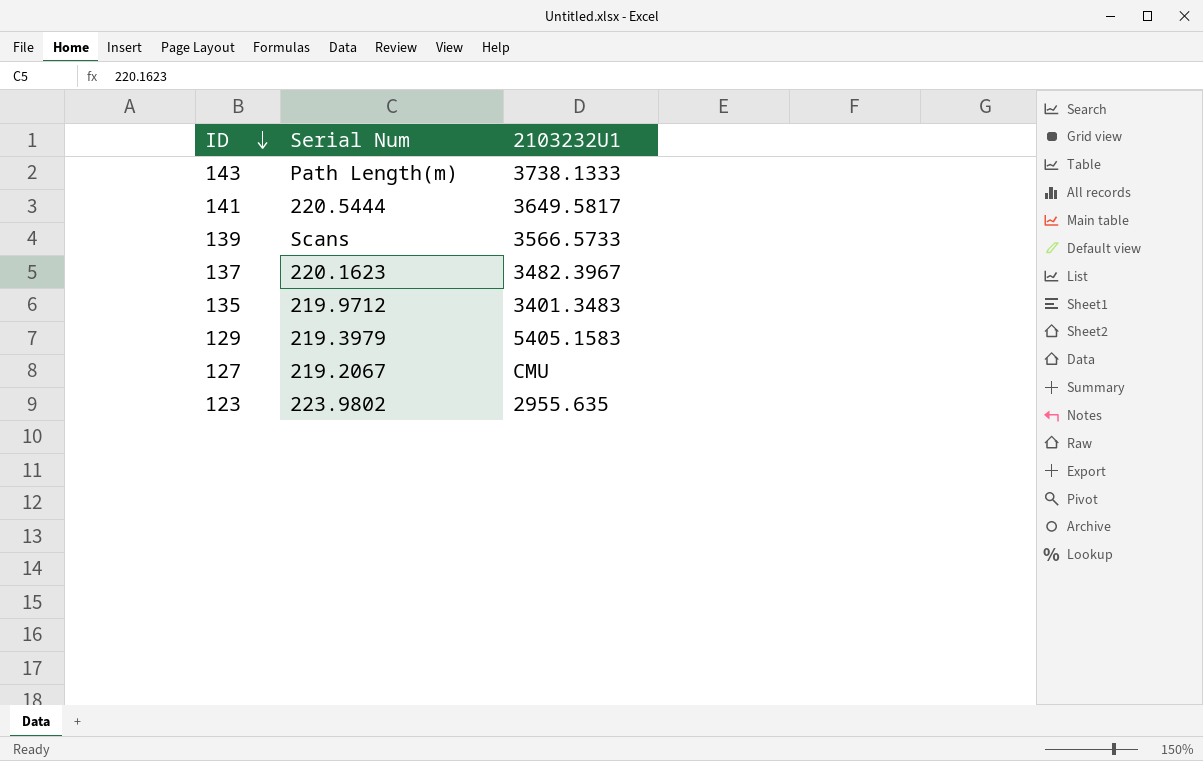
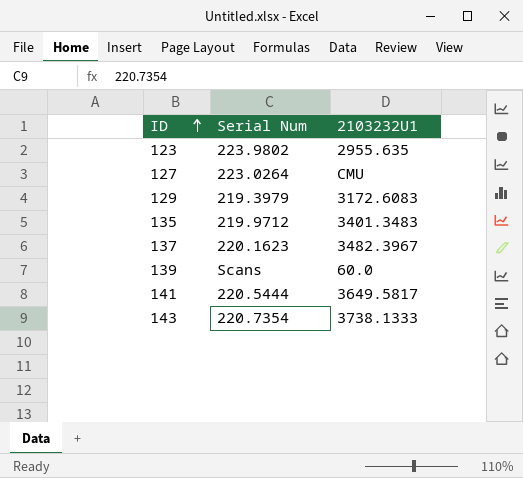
row order: ID descending -> ID ascending
127 | Serial Num: 219.2067 -> 223.0264
129 | 2103232U1: 5405.1583 -> 3172.6083
139 | 2103232U1: 3566.5733 -> 60.0
143 | Serial Num: Path Length(m) -> 220.7354

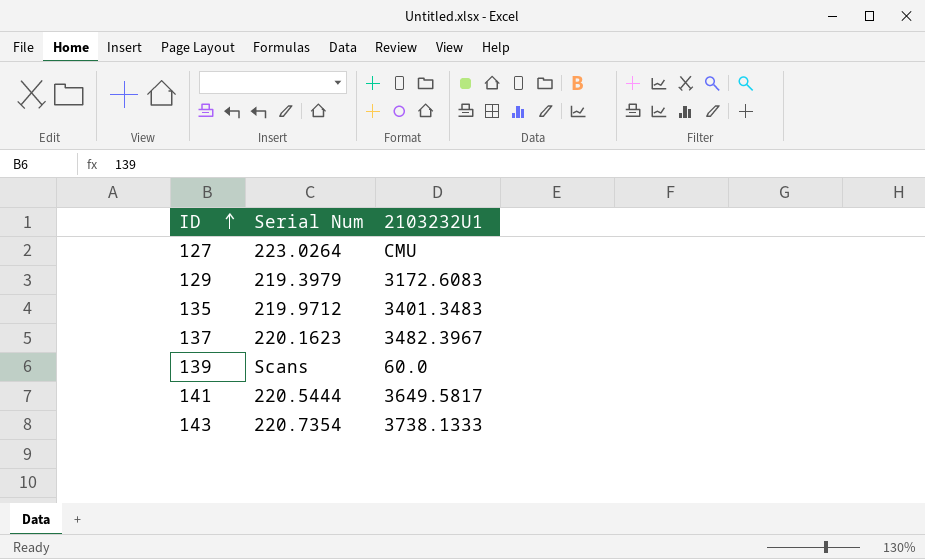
row 123: 223.9802 | 2955.635 -> none

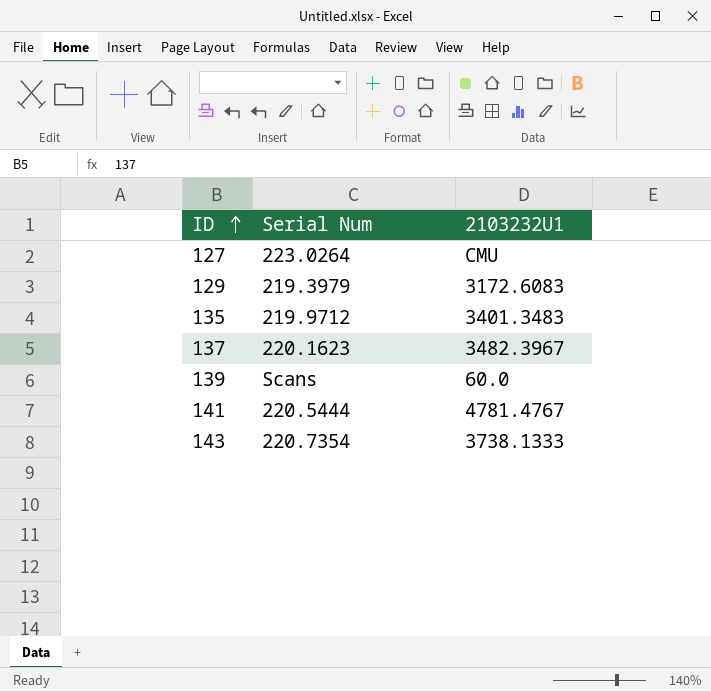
141 | 2103232U1: 3649.5817 -> 4781.4767

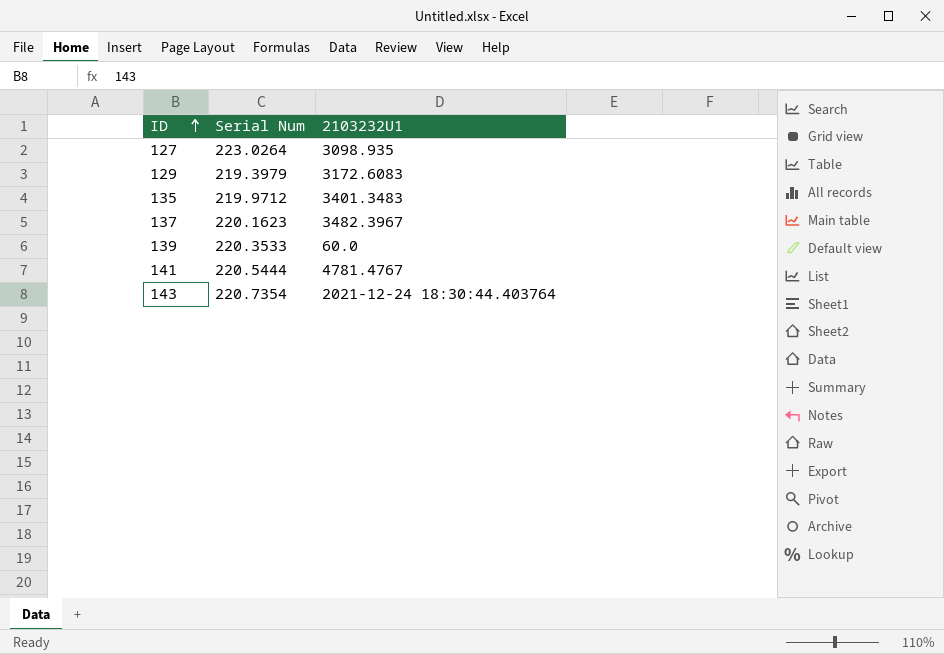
127 | 2103232U1: CMU -> 3098.935
139 | Serial Num: Scans -> 220.3533
143 | 2103232U1: 3738.1333 -> 2021-12-24 18:30:44.403764

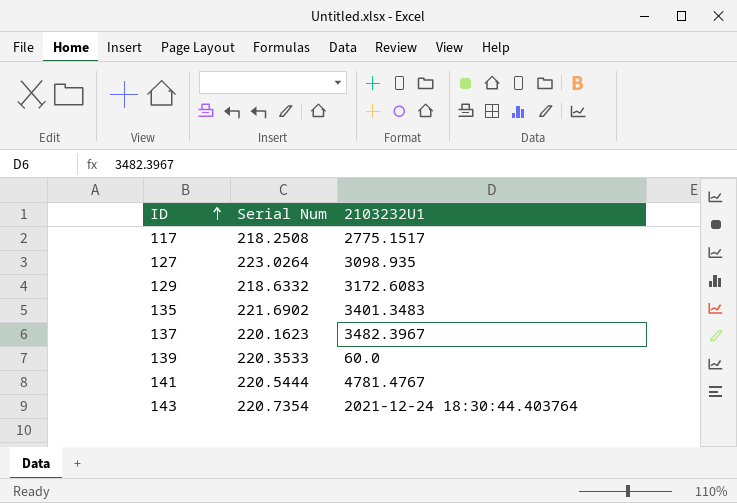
row 117: none -> 218.2508 | 2775.1517
129 | Serial Num: 219.3979 -> 218.6332
135 | Serial Num: 219.9712 -> 221.6902

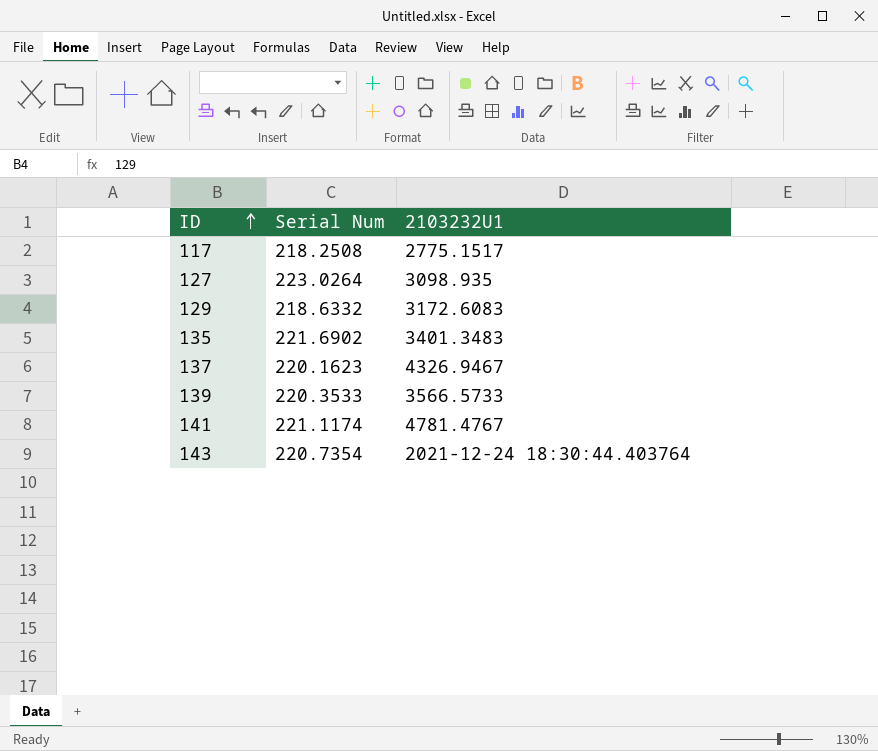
137 | 2103232U1: 3482.3967 -> 4326.9467
139 | 2103232U1: 60.0 -> 3566.5733
141 | Serial Num: 220.5444 -> 221.1174

